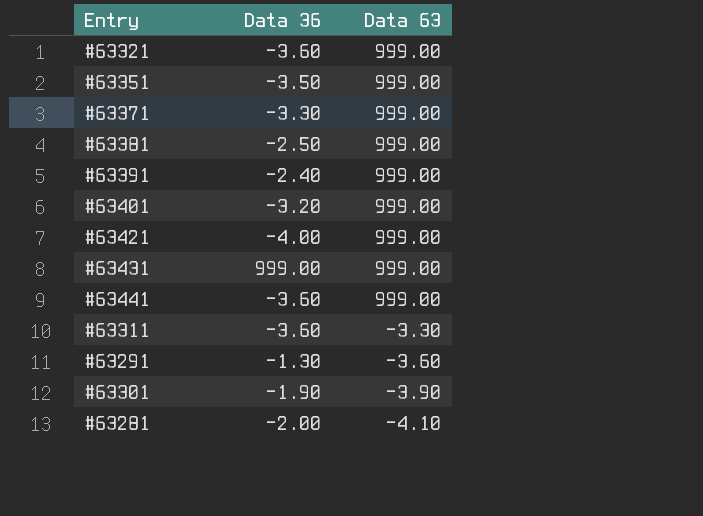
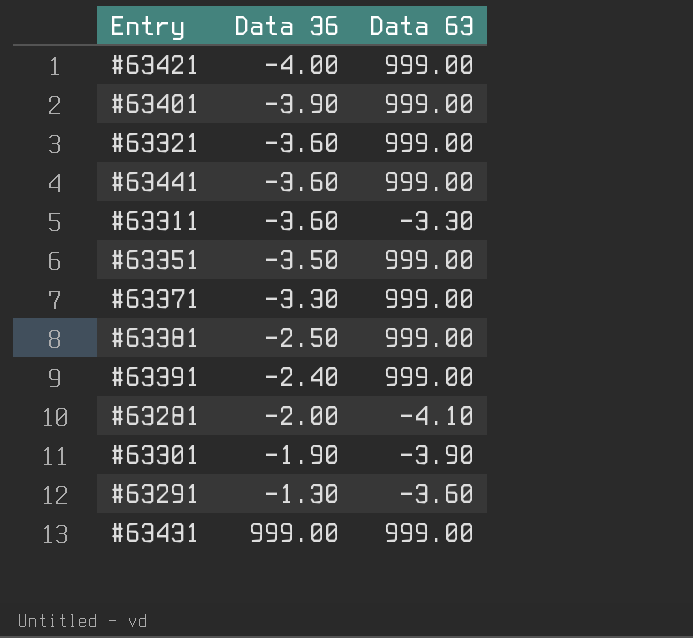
row order: Data 63 descending -> Data 36 ascending
#63401 | Data 36: -3.20 -> -3.90

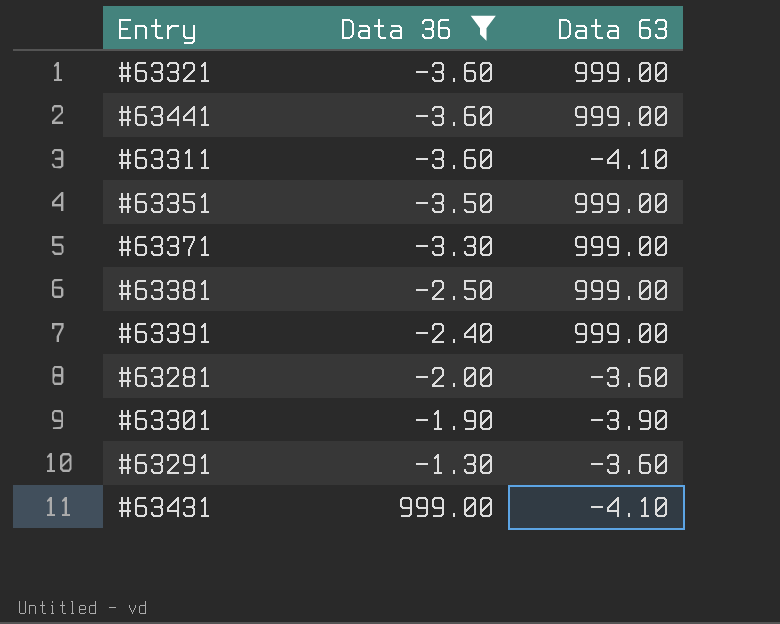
filter: none -> Data 36 >= -3.60
#63311 | Data 63: -3.30 -> -4.10
#63281 | Data 63: -4.10 -> -3.60
#63431 | Data 63: 999.00 -> -4.10

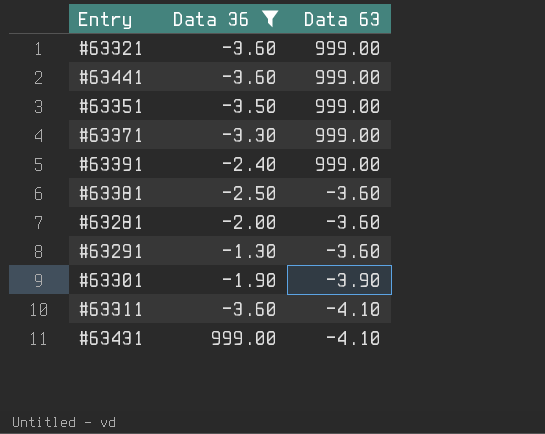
row order: Data 36 ascending -> Data 63 descending
#63381 | Data 63: 999.00 -> -3.60

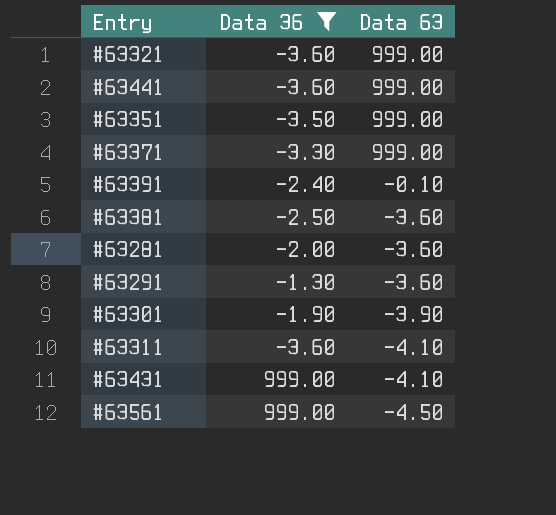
#63391 | Data 63: 999.00 -> -0.10
row #63561: none -> 999.00 | -4.50

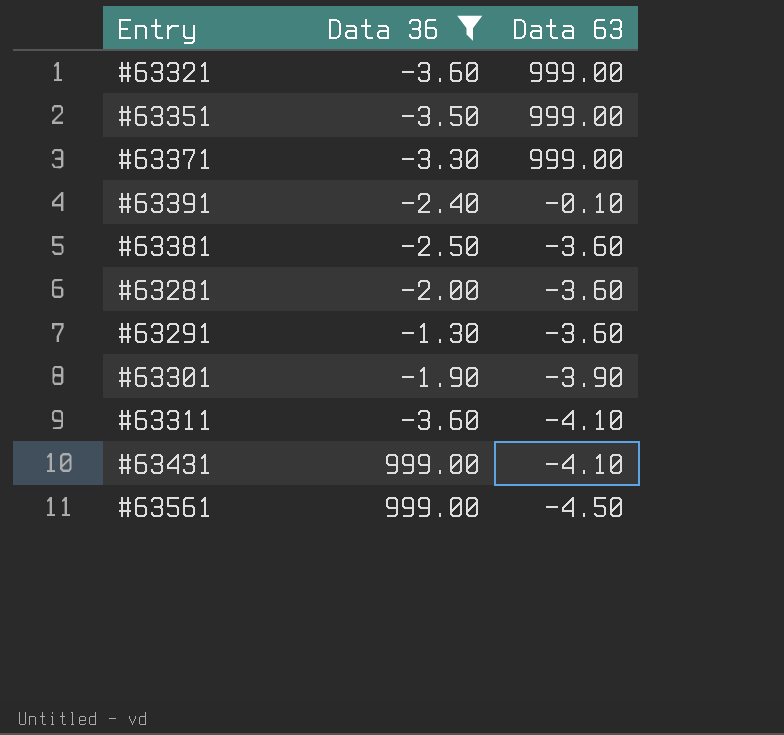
row #63441: -3.60 | 999.00 -> none

